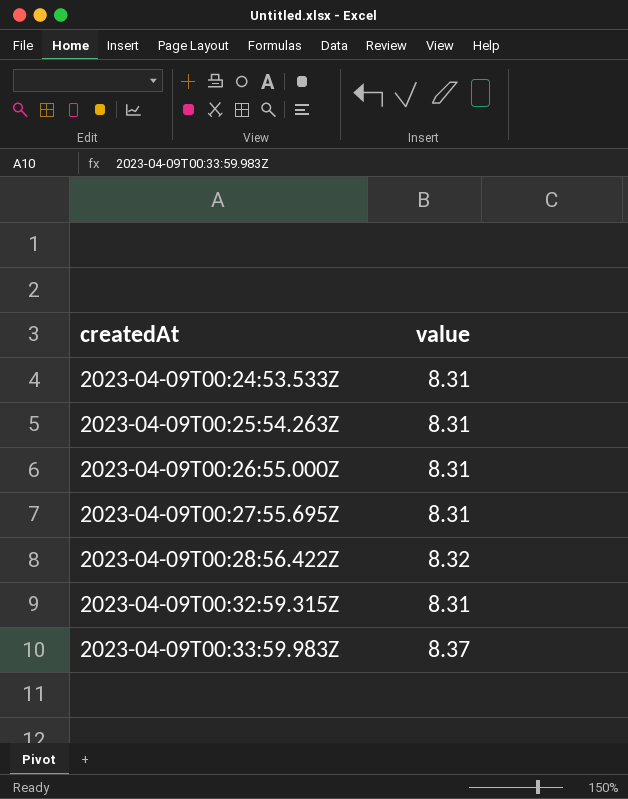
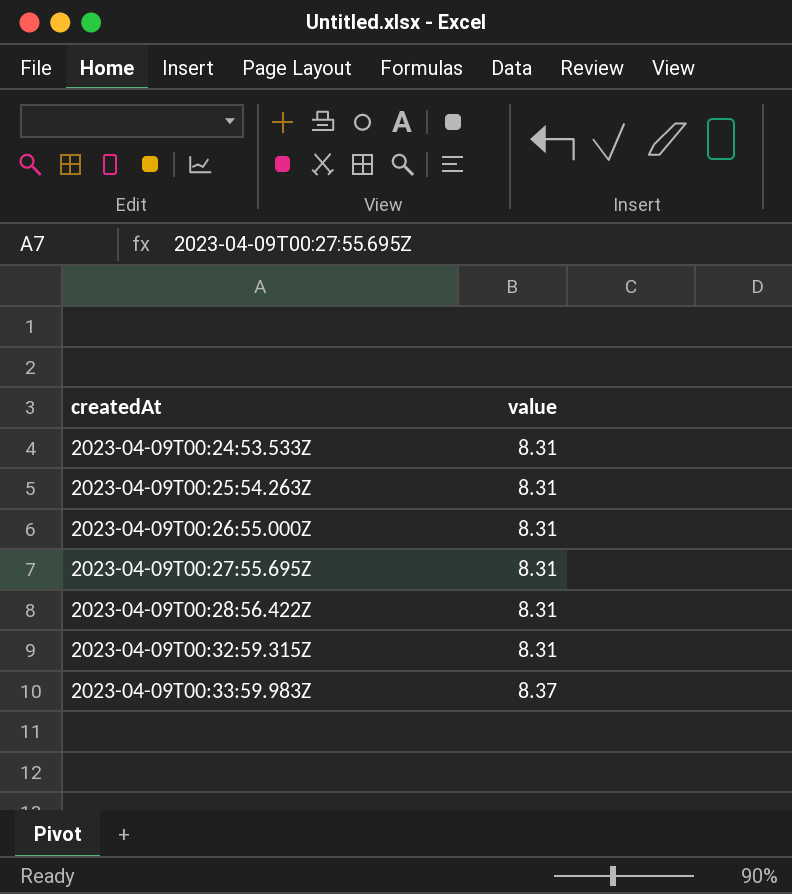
2023-04-09T00:28:56.422Z | value: 8.32 -> 8.31

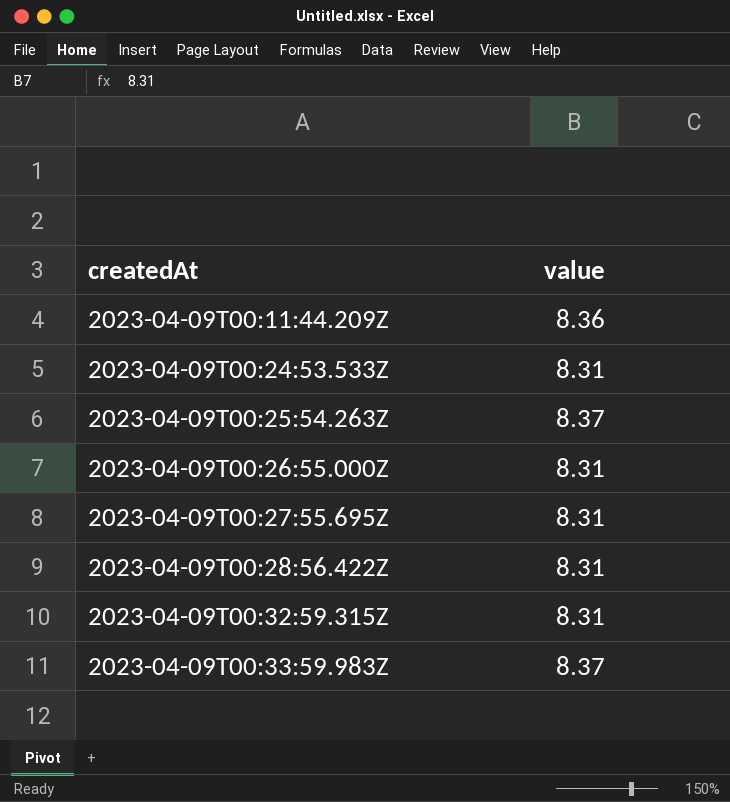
row 2023-04-09T00:11:44.209Z: none -> 8.36
2023-04-09T00:25:54.263Z | value: 8.31 -> 8.37

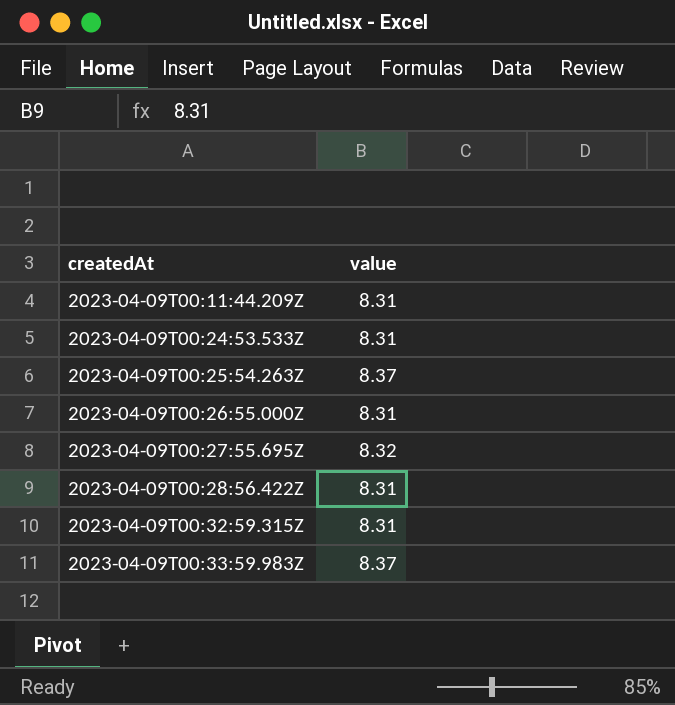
2023-04-09T00:11:44.209Z | value: 8.36 -> 8.31
2023-04-09T00:27:55.695Z | value: 8.31 -> 8.32

